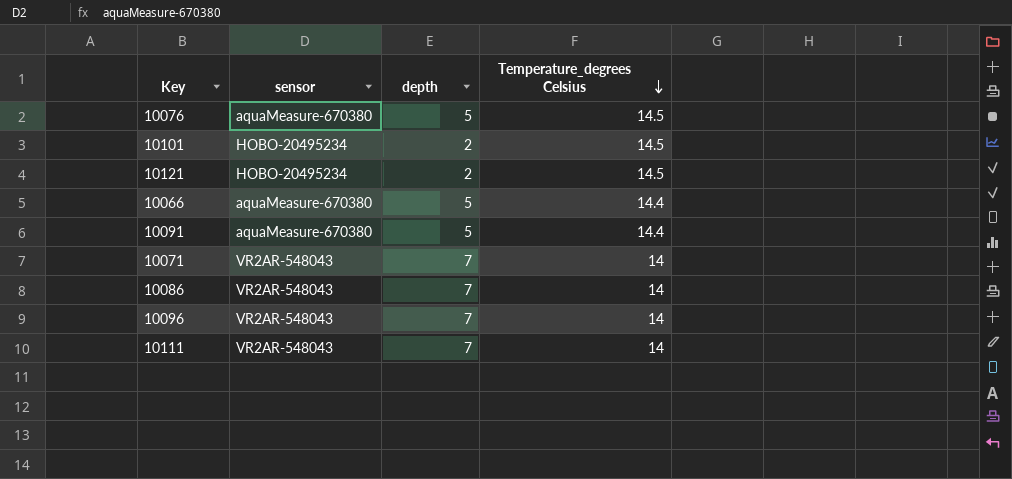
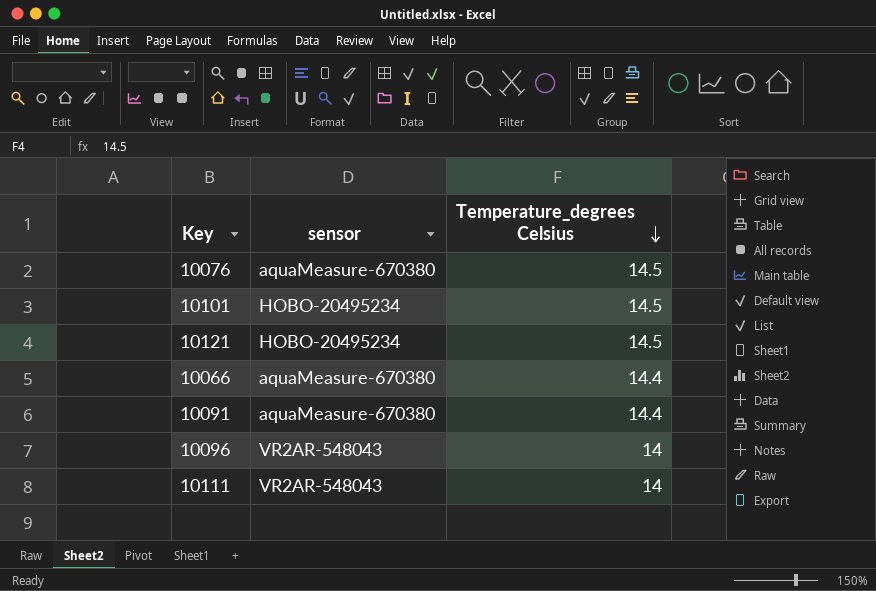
column depth | position: 3 -> none
row 10071: VR2AR-548043 | 7 | 14 -> none
row 10086: VR2AR-548043 | 7 | 14 -> none

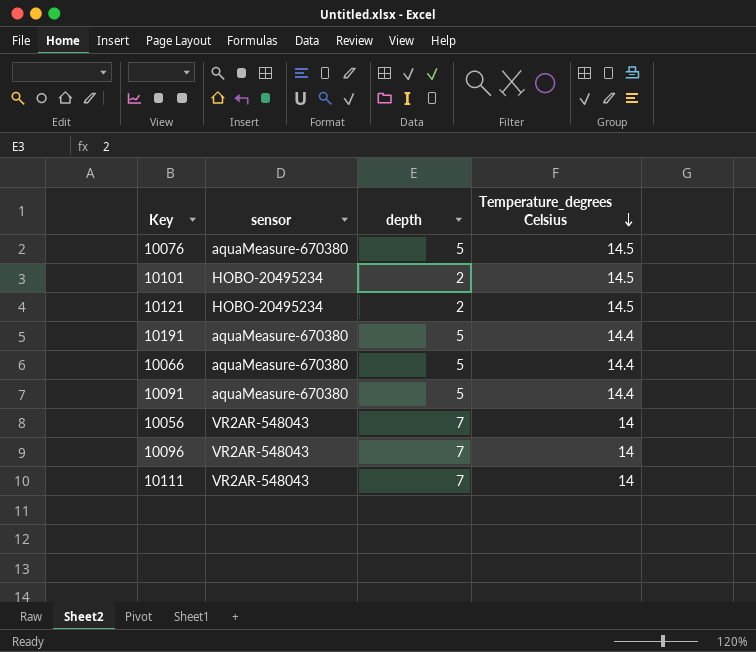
column depth | position: none -> 3
row 10191: none -> aquaMeasure-670380 | 5 | 14.4
row 10056: none -> VR2AR-548043 | 7 | 14

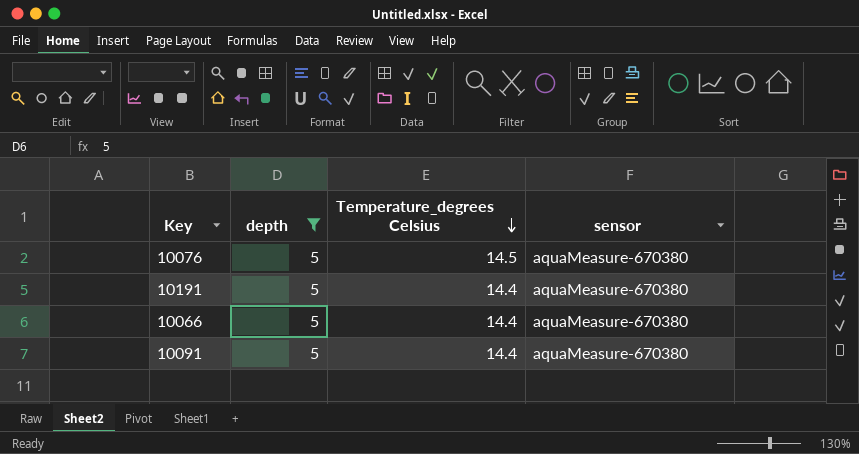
filter: none -> depth = 5
column sensor | position: 2 -> 4

